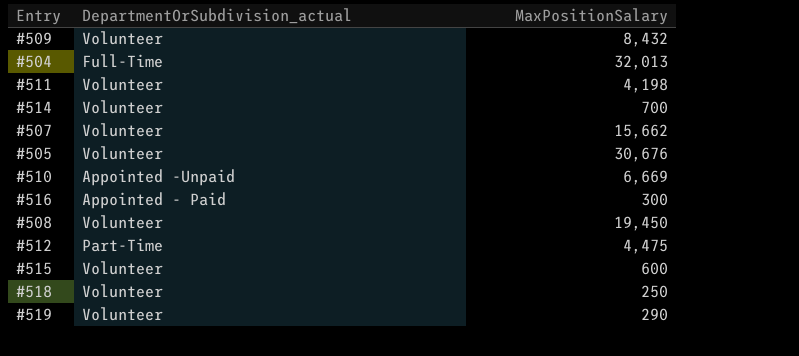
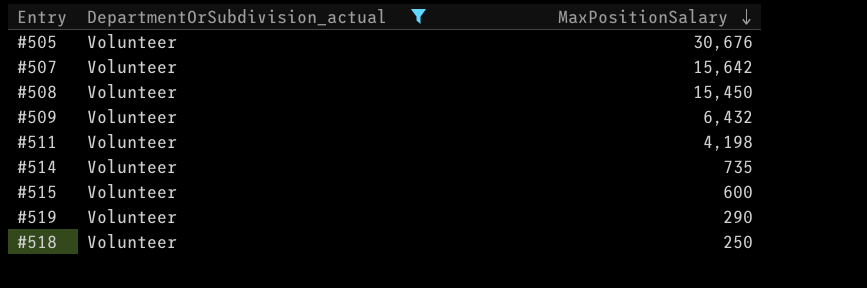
filter: none -> DepartmentOrSubdivision_actual = Volunteer
row order: none -> MaxPositionSalary descending
#507 | MaxPositionSalary: 15,662 -> 15,642
#508 | MaxPositionSalary: 19,450 -> 15,450
#509 | MaxPositionSalary: 8,432 -> 6,432
#514 | MaxPositionSalary: 700 -> 735

